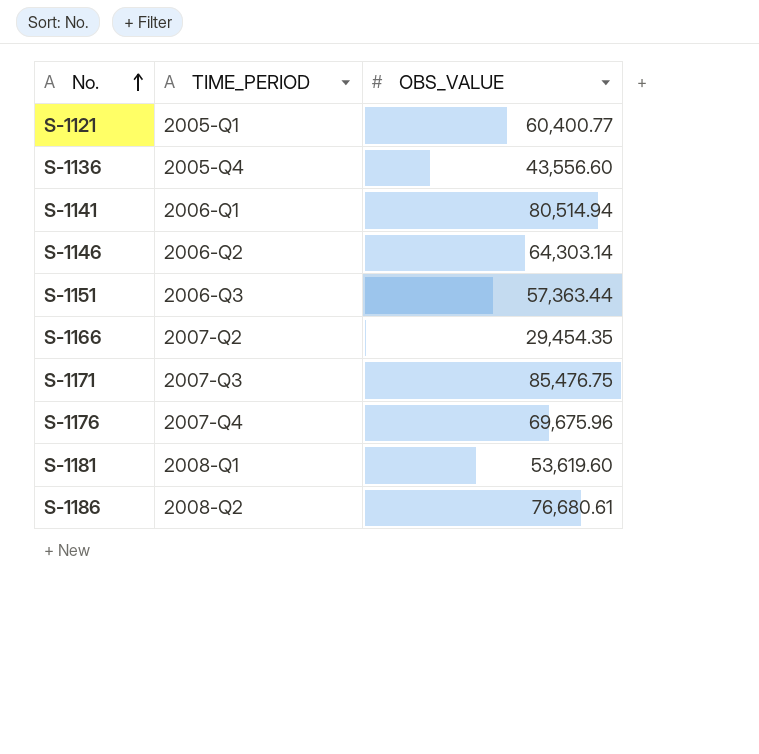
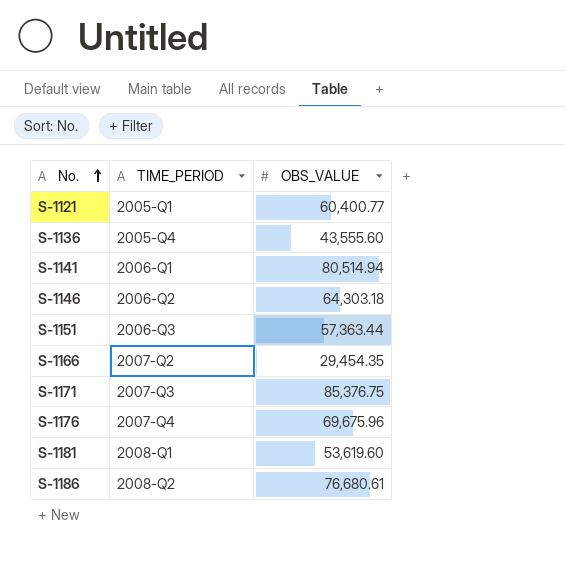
S-1136 | OBS_VALUE: 43,556.60 -> 43,555.60
S-1146 | OBS_VALUE: 64,303.14 -> 64,303.18
S-1171 | OBS_VALUE: 85,476.75 -> 85,376.75

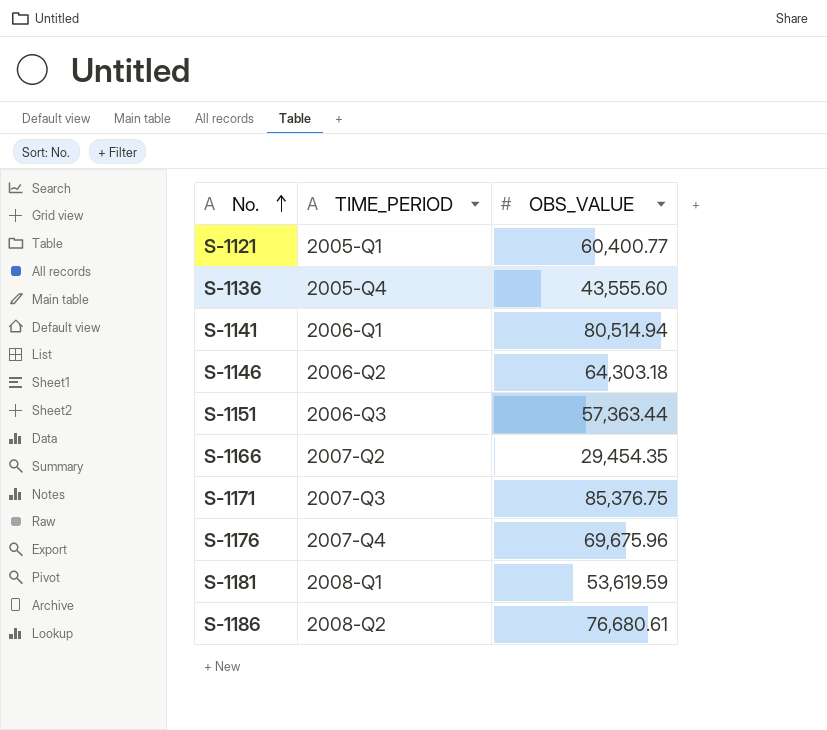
S-1181 | OBS_VALUE: 53,619.60 -> 53,619.59

